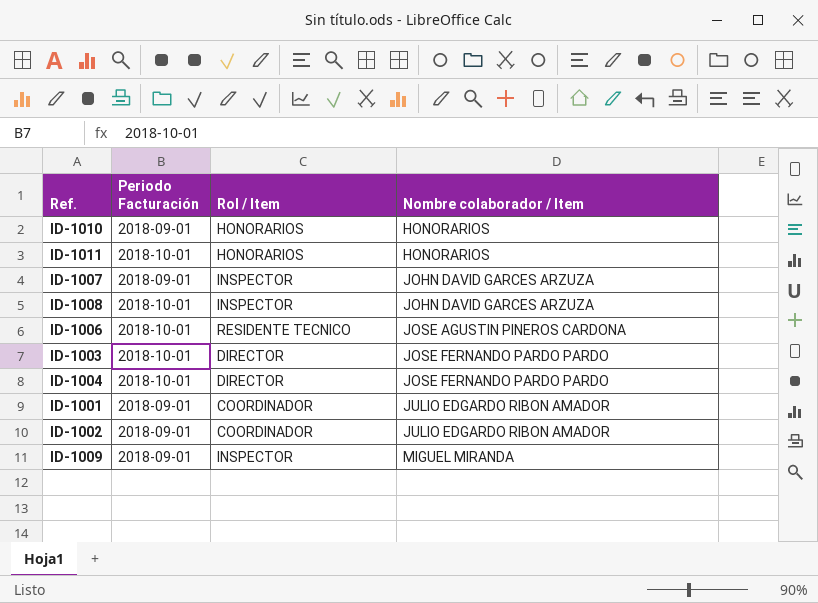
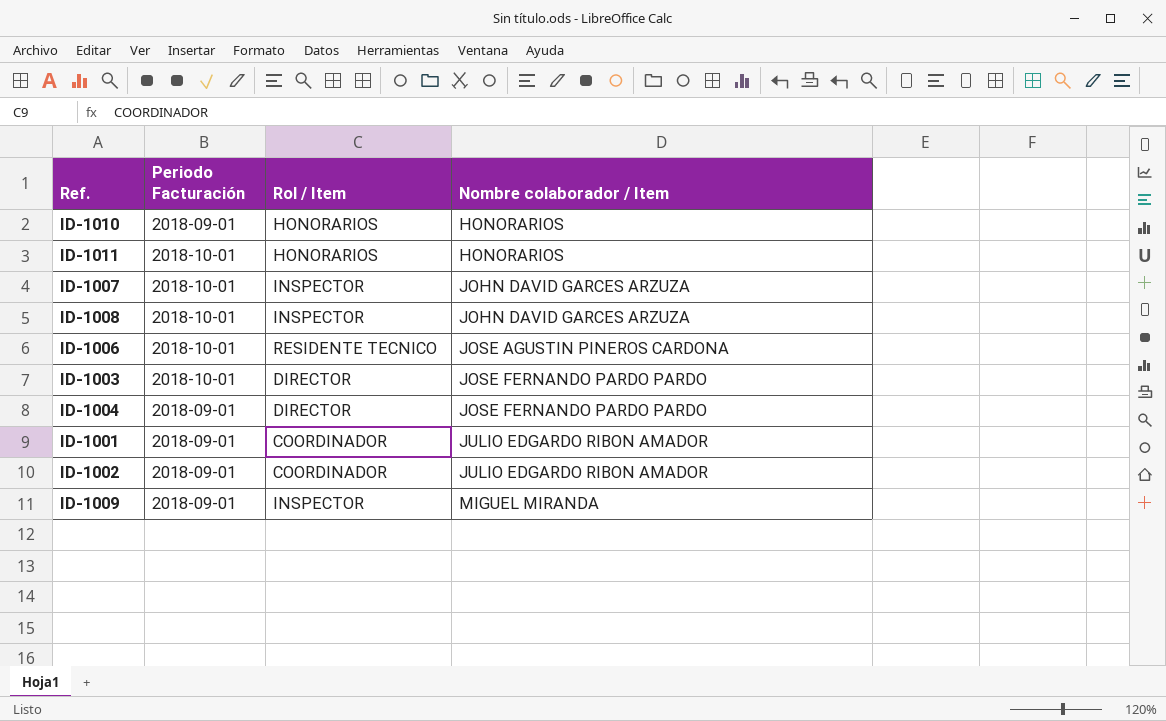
ID-1007 | Periodo Facturación: 2018-09-01 -> 2018-10-01
ID-1004 | Periodo Facturación: 2018-10-01 -> 2018-09-01

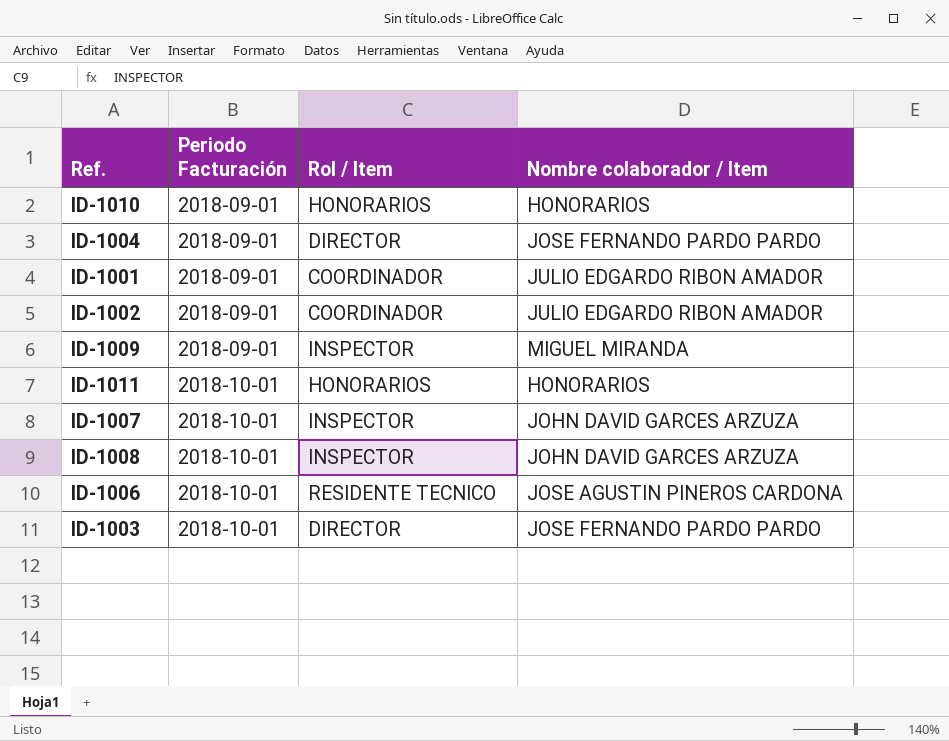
row order: Nombre colaborador / Item ascending -> Periodo Facturación ascending

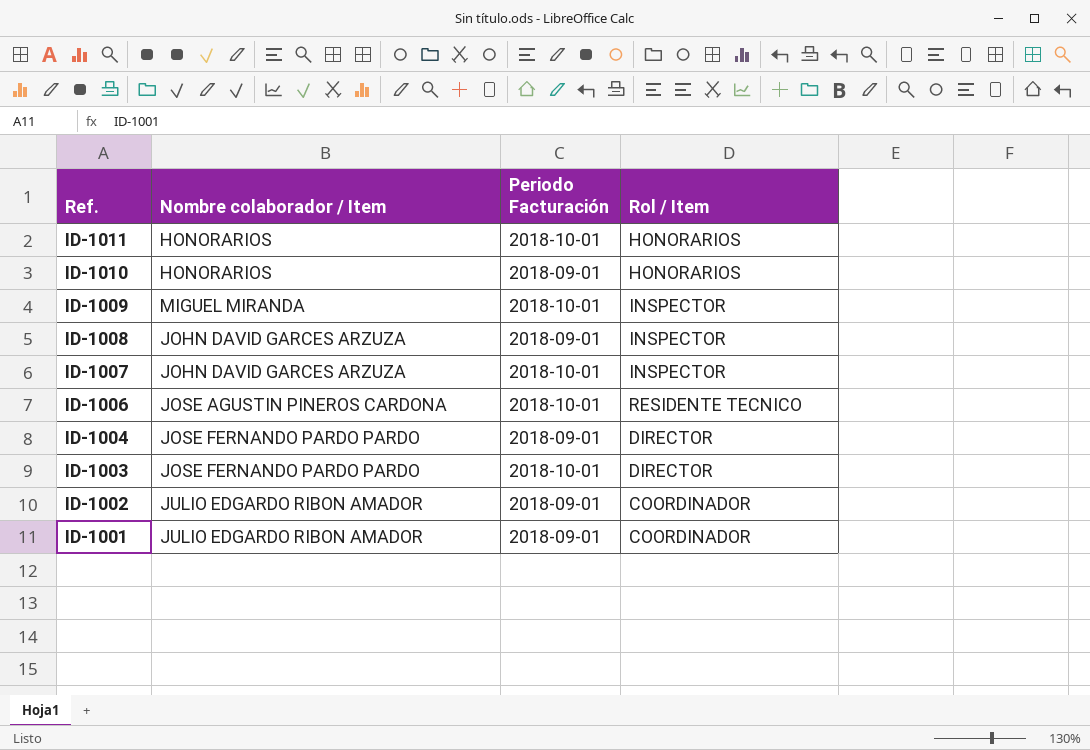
row order: Periodo Facturación ascending -> Ref. descending
column Nombre colaborador / Item | position: 4 -> 2
ID-1009 | Periodo Facturación: 2018-09-01 -> 2018-10-01
ID-1008 | Periodo Facturación: 2018-10-01 -> 2018-09-01

